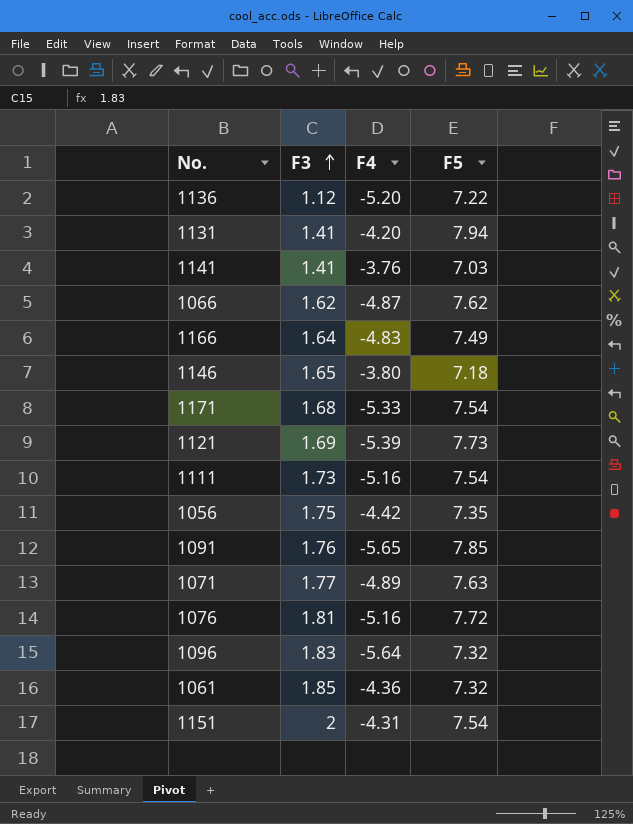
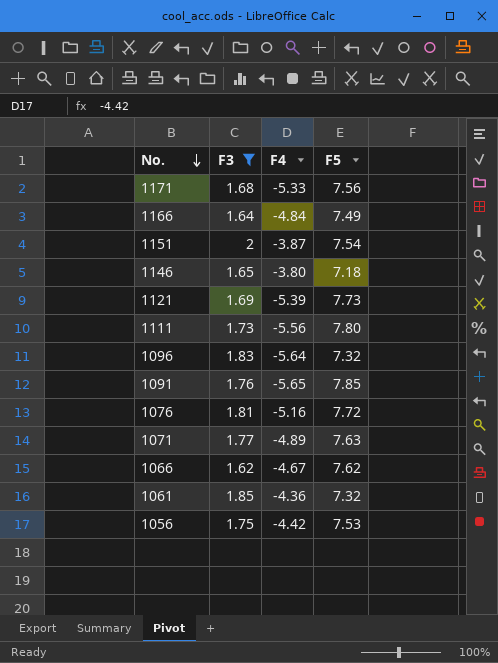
filter: none -> F3 >= 1.62
row order: F3 ascending -> No. descending
1171 | F5: 7.54 -> 7.56
1166 | F4: -4.83 -> -4.84
1151 | F4: -4.31 -> -3.87
1111 | F4: -5.16 -> -5.56
1111 | F5: 7.54 -> 7.80
1066 | F4: -4.87 -> -4.67
1056 | F5: 7.35 -> 7.53

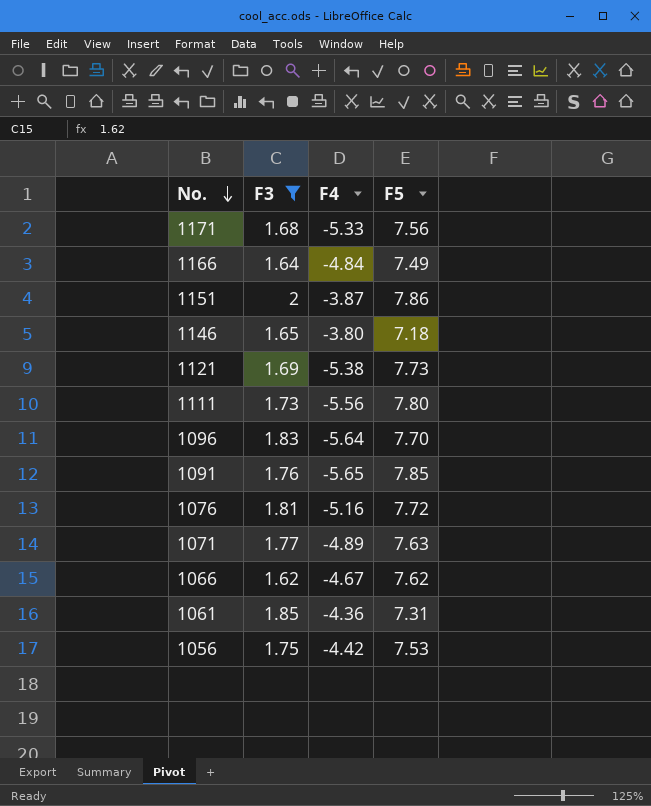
1151 | F5: 7.54 -> 7.86
1121 | F4: -5.39 -> -5.38
1096 | F5: 7.32 -> 7.70
1061 | F5: 7.32 -> 7.31

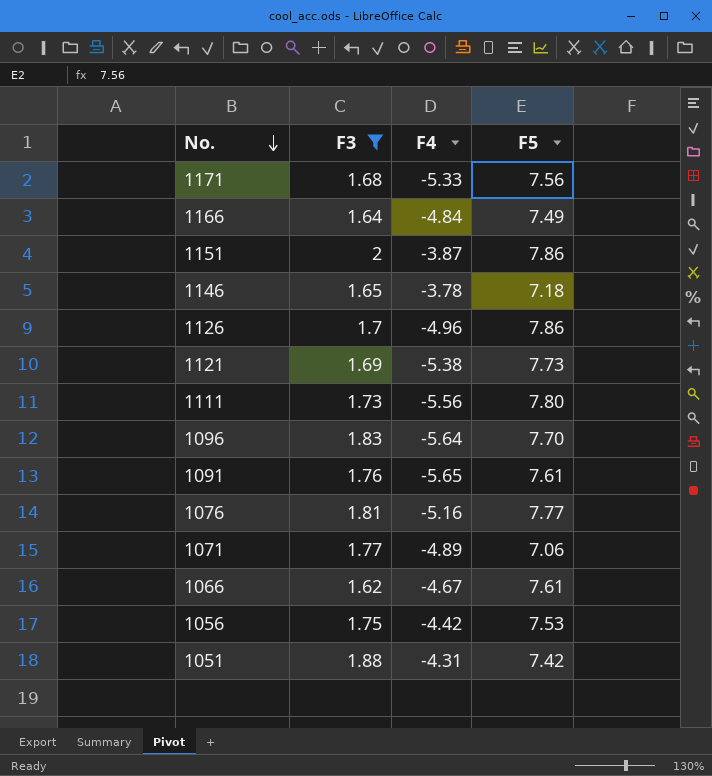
row 1061: 1.85 | -4.36 | 7.31 -> none
1146 | F4: -3.80 -> -3.78
row 1126: none -> 1.7 | -4.96 | 7.86
1091 | F5: 7.85 -> 7.61
1076 | F5: 7.72 -> 7.77
1071 | F5: 7.63 -> 7.06
1066 | F5: 7.62 -> 7.61
row 1051: none -> 1.88 | -4.31 | 7.42

